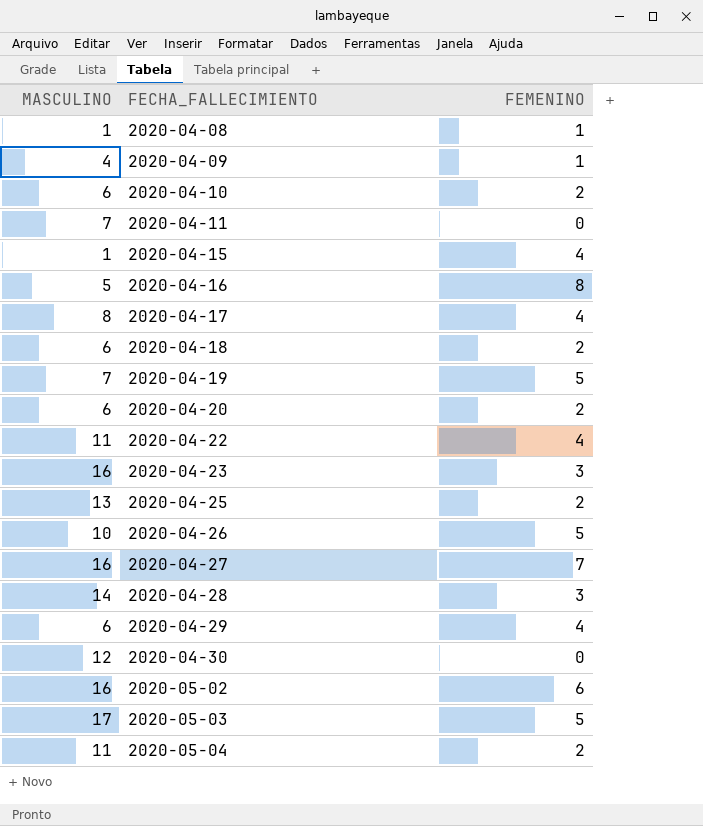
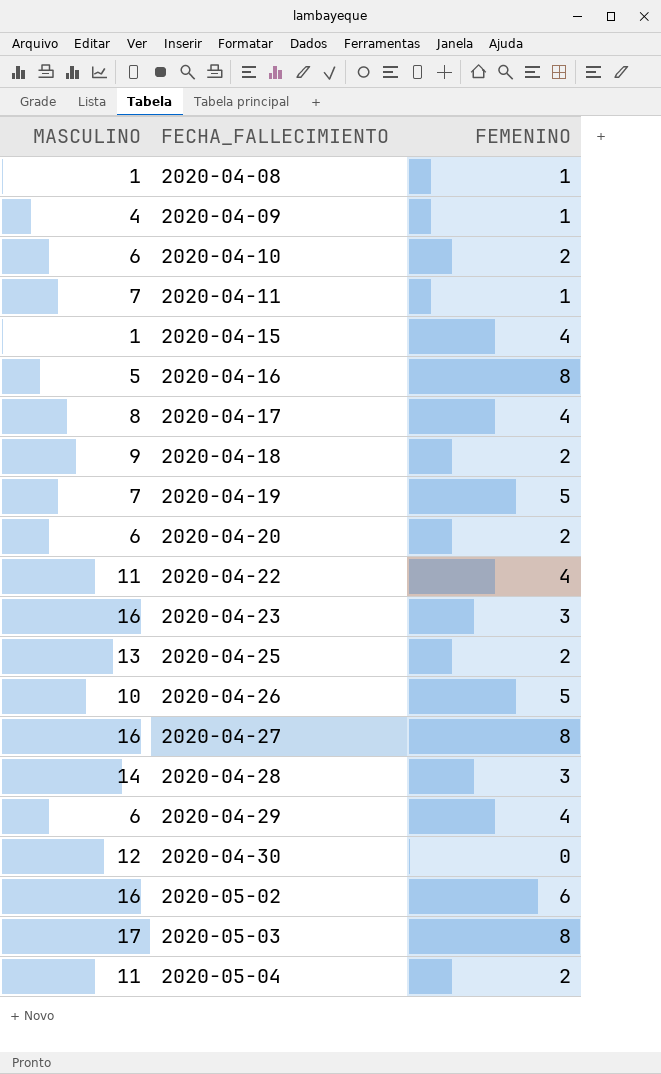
2020-04-11 | FEMENINO: 0 -> 1
2020-04-18 | MASCULINO: 6 -> 9
2020-04-27 | FEMENINO: 7 -> 8
2020-05-03 | FEMENINO: 5 -> 8

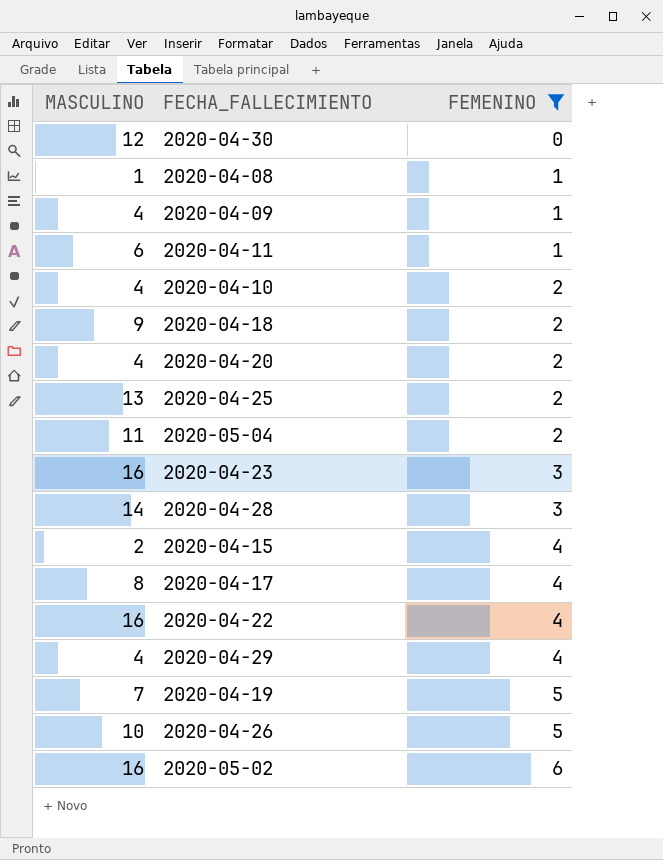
filter: none -> FEMENINO != 8
row order: FECHA_FALLECIMIENTO ascending -> FEMENINO ascending
2020-04-11 | MASCULINO: 7 -> 6
2020-04-10 | MASCULINO: 6 -> 4
2020-04-20 | MASCULINO: 6 -> 4
2020-04-15 | MASCULINO: 1 -> 2
2020-04-22 | MASCULINO: 11 -> 16
2020-04-29 | MASCULINO: 6 -> 4

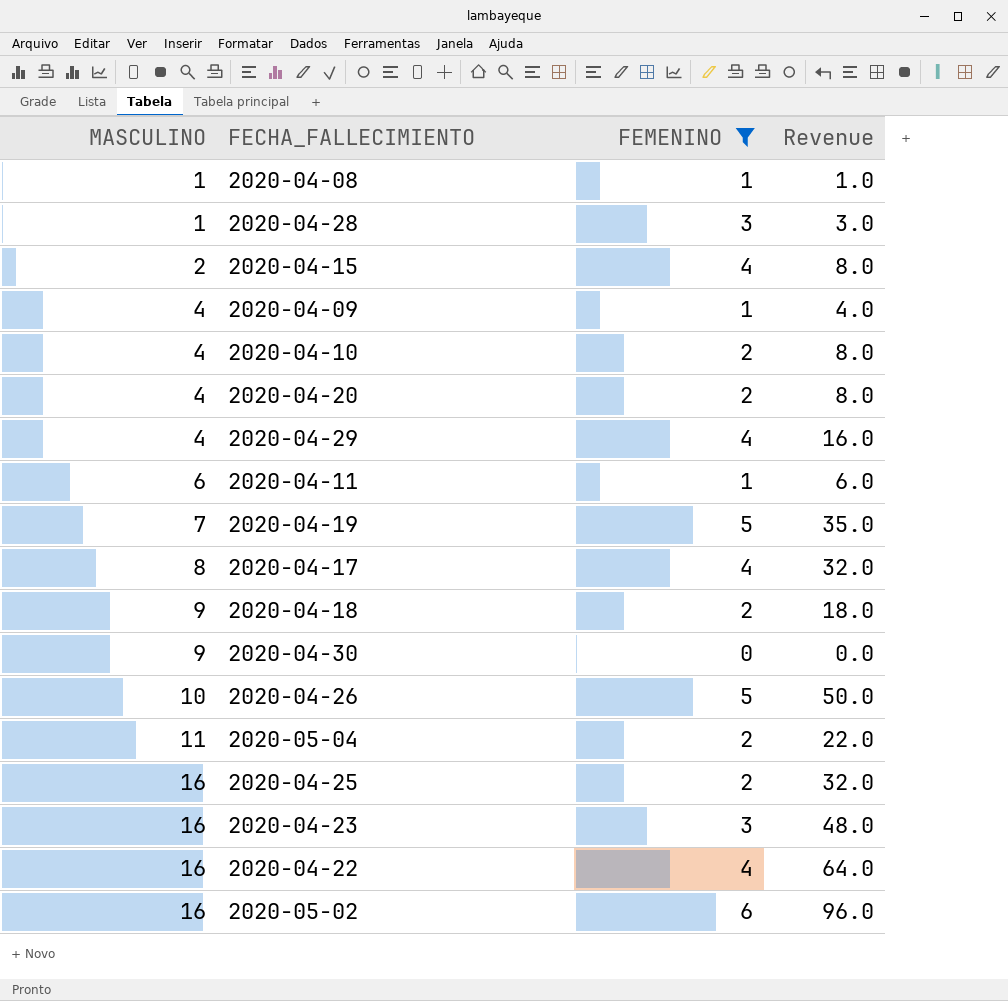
row order: FEMENINO ascending -> MASCULINO ascending
column Revenue | formula: none -> [MASCULINO] * [FEMENINO]
2020-04-28 | MASCULINO: 14 -> 1
2020-04-30 | MASCULINO: 12 -> 9
2020-04-25 | MASCULINO: 13 -> 16

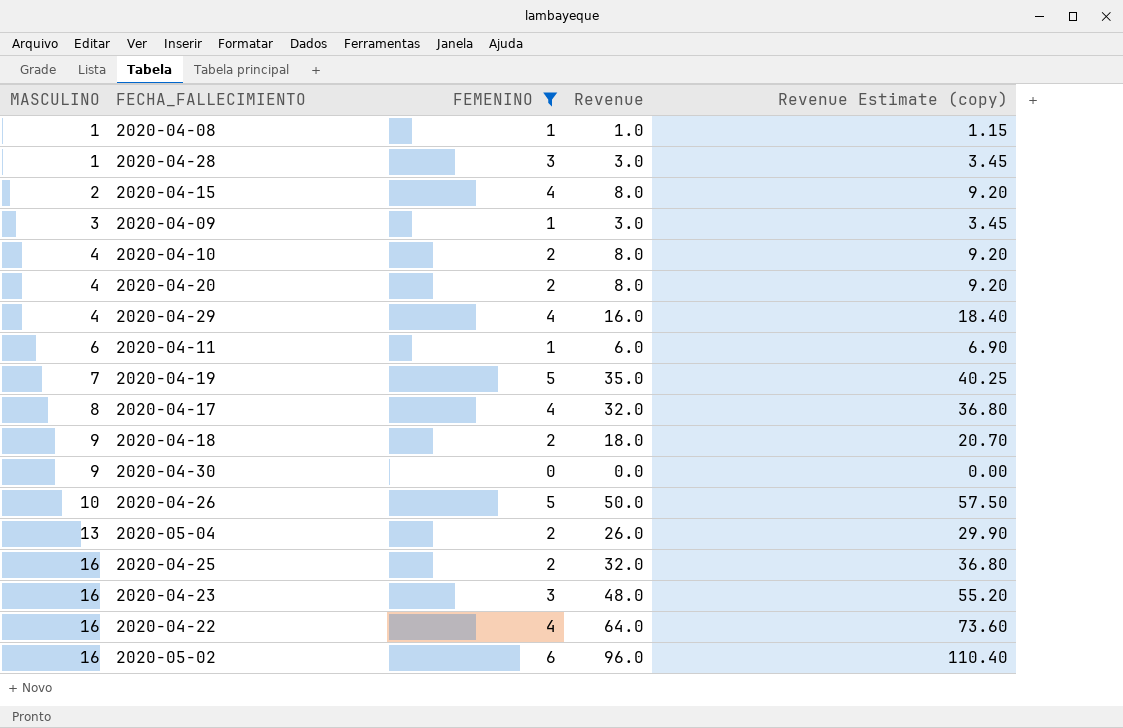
column Revenue Estimate (copy) | formula: none -> [Revenue] * 1.15
2020-04-09 | MASCULINO: 4 -> 3
2020-04-09 | Revenue: 4.0 -> 3.0
2020-05-04 | MASCULINO: 11 -> 13
2020-05-04 | Revenue: 22.0 -> 26.0

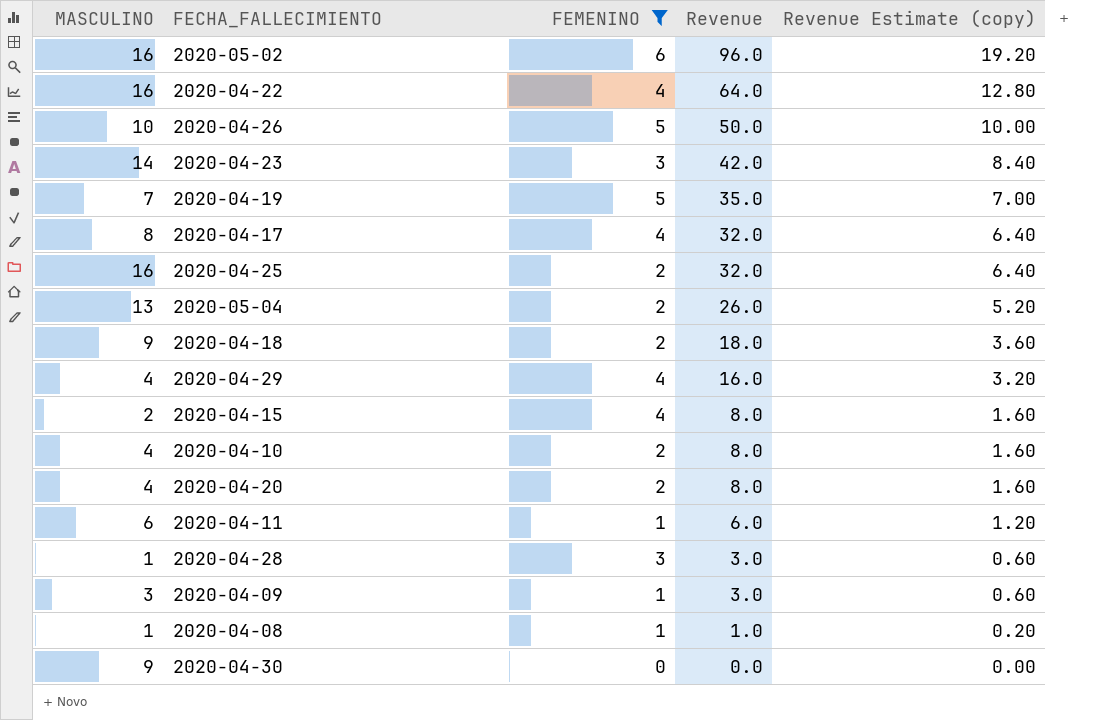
row order: MASCULINO ascending -> Revenue descending
column Revenue Estimate (copy) | formula: [Revenue] * 1.15 -> [Revenue] * 0.2
2020-04-23 | MASCULINO: 16 -> 14
2020-04-23 | Revenue: 48.0 -> 42.0

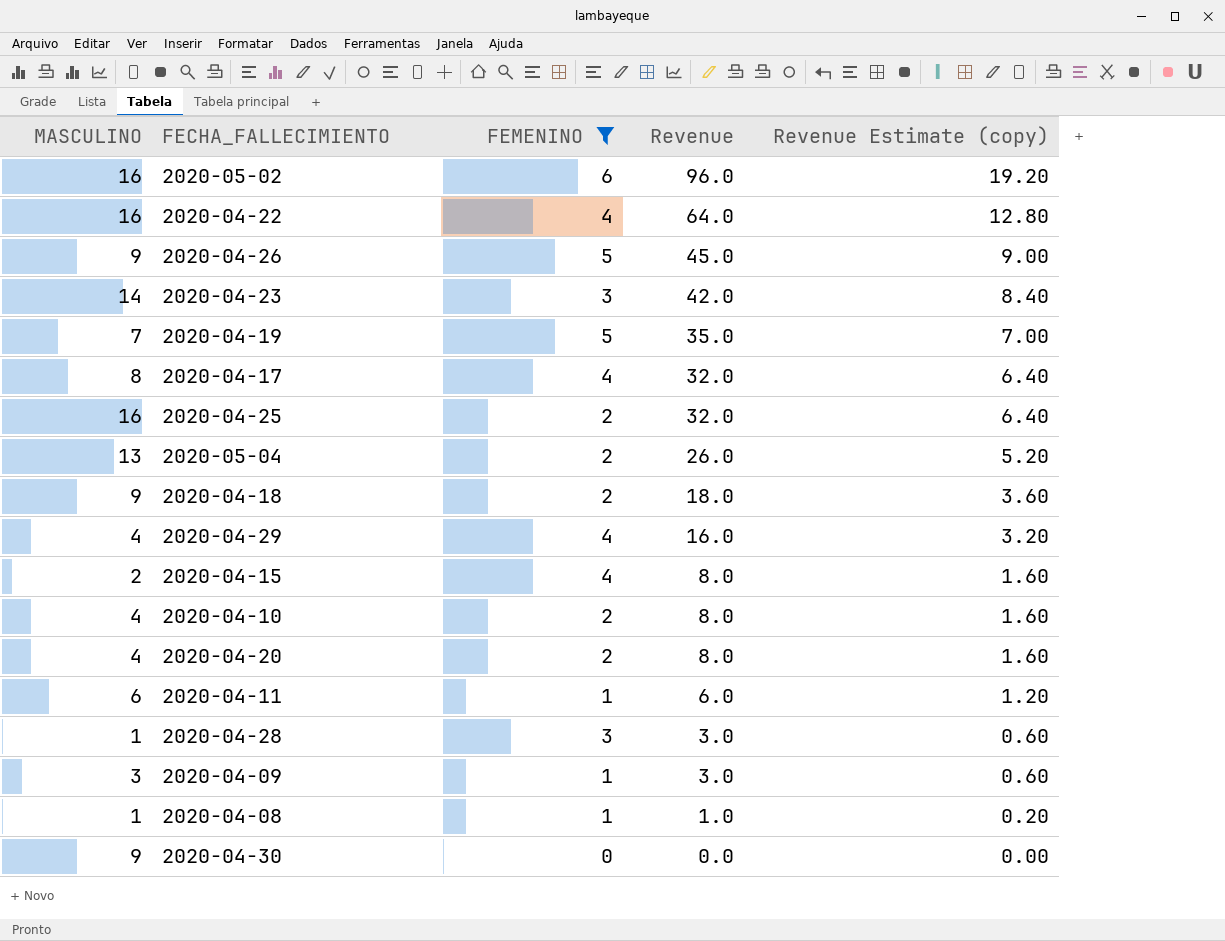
2020-04-26 | MASCULINO: 10 -> 9
2020-04-26 | Revenue: 50.0 -> 45.0
2020-04-26 | Revenue Estimate (copy): 10.00 -> 9.00

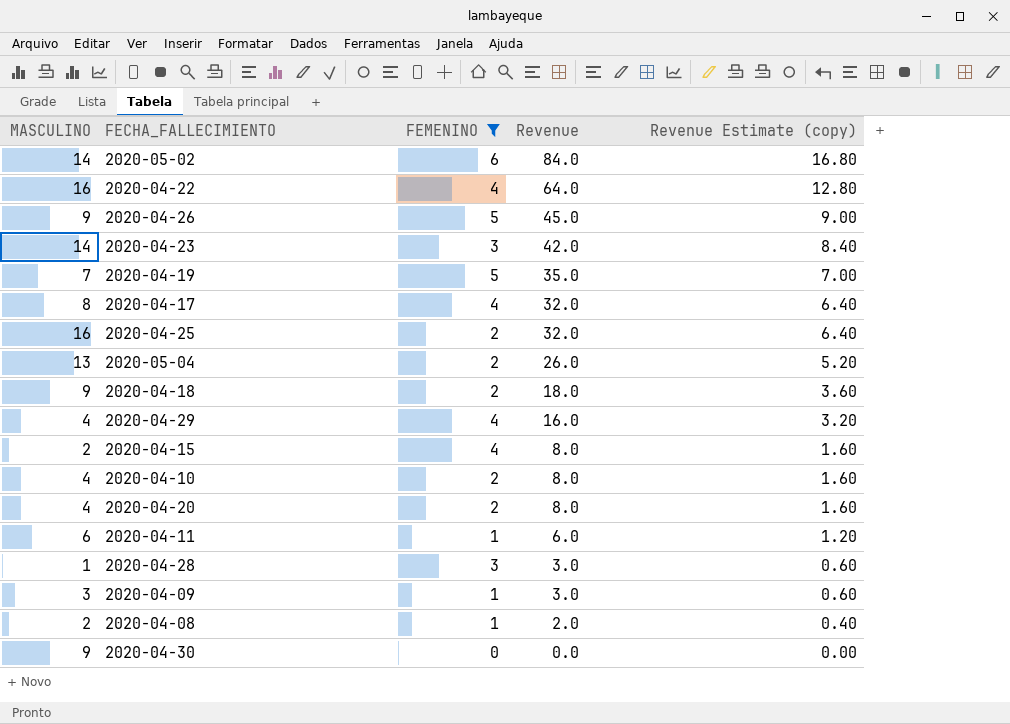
2020-05-02 | MASCULINO: 16 -> 14
2020-05-02 | Revenue: 96.0 -> 84.0
2020-05-02 | Revenue Estimate (copy): 19.20 -> 16.80
2020-04-08 | MASCULINO: 1 -> 2
2020-04-08 | Revenue: 1.0 -> 2.0
2020-04-08 | Revenue Estimate (copy): 0.20 -> 0.40

